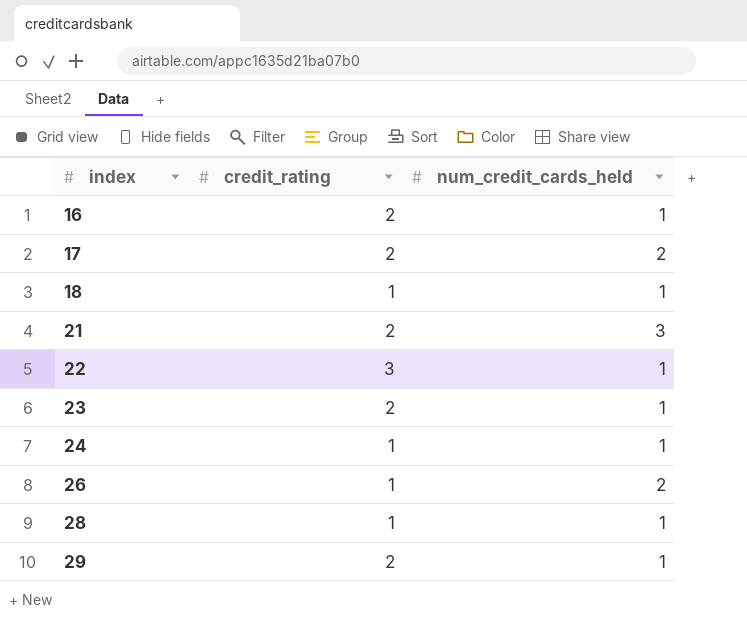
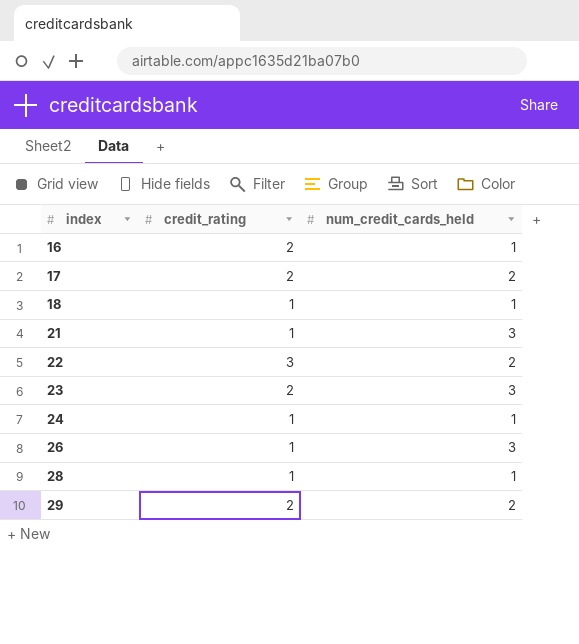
21 | credit_rating: 2 -> 1
22 | num_credit_cards_held: 1 -> 2
23 | num_credit_cards_held: 1 -> 3
26 | num_credit_cards_held: 2 -> 3
29 | num_credit_cards_held: 1 -> 2

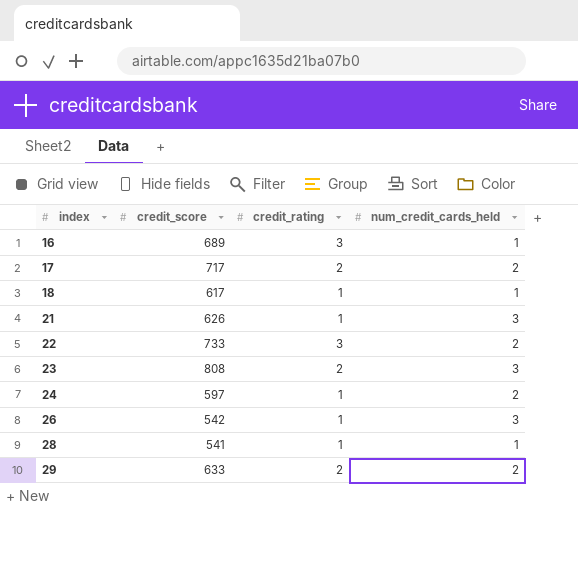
column credit_score | position: none -> 2
16 | credit_rating: 2 -> 3
24 | num_credit_cards_held: 1 -> 2

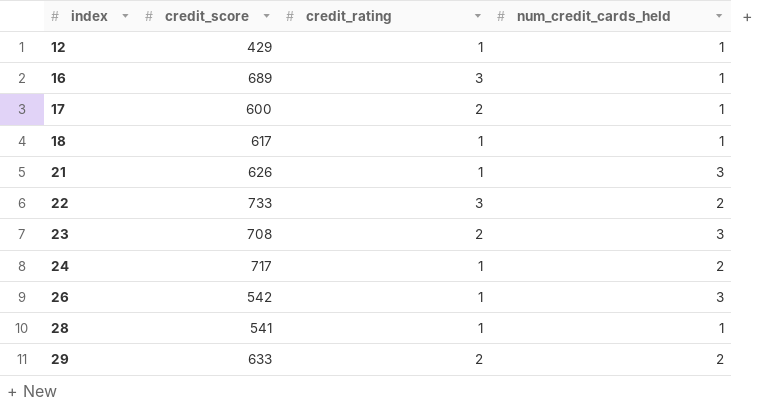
row 12: none -> 429 | 1 | 1
17 | credit_score: 717 -> 600
17 | num_credit_cards_held: 2 -> 1
23 | credit_score: 808 -> 708
24 | credit_score: 597 -> 717

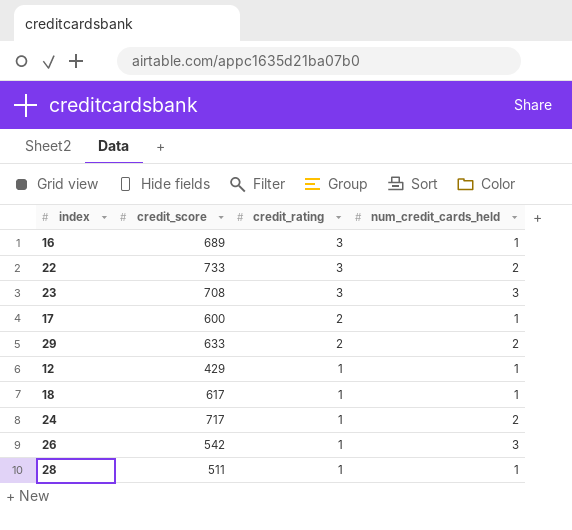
row order: index ascending -> credit_rating descending
row 21: 626 | 1 | 3 -> none
23 | credit_rating: 2 -> 3
28 | credit_score: 541 -> 511

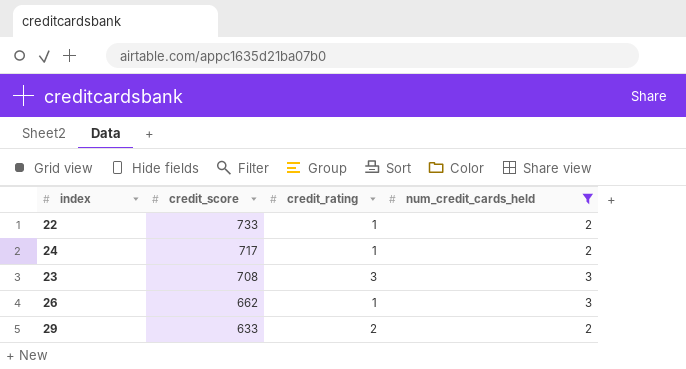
filter: none -> num_credit_cards_held != 1
row order: credit_rating descending -> credit_score descending
22 | credit_rating: 3 -> 1
26 | credit_score: 542 -> 662

